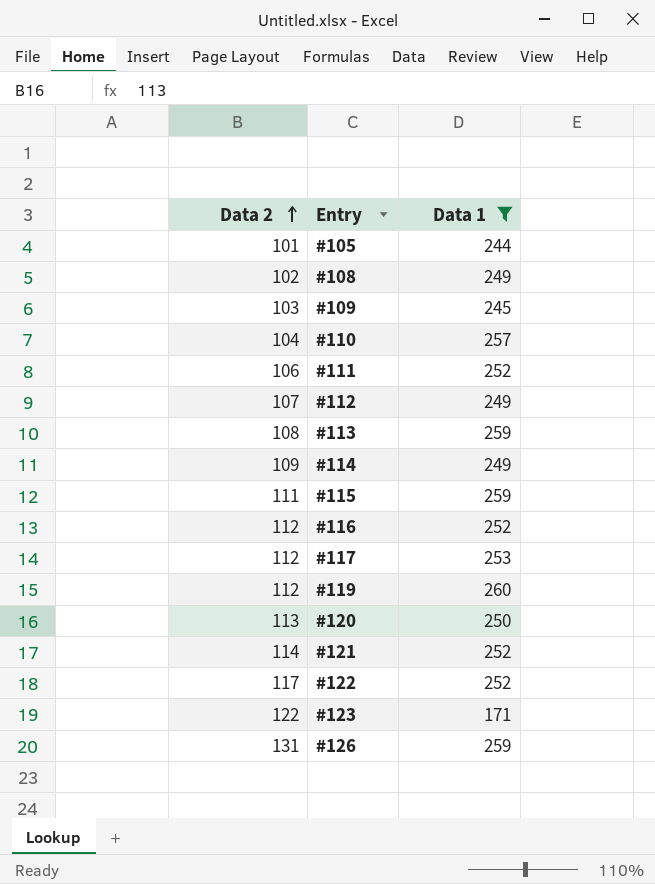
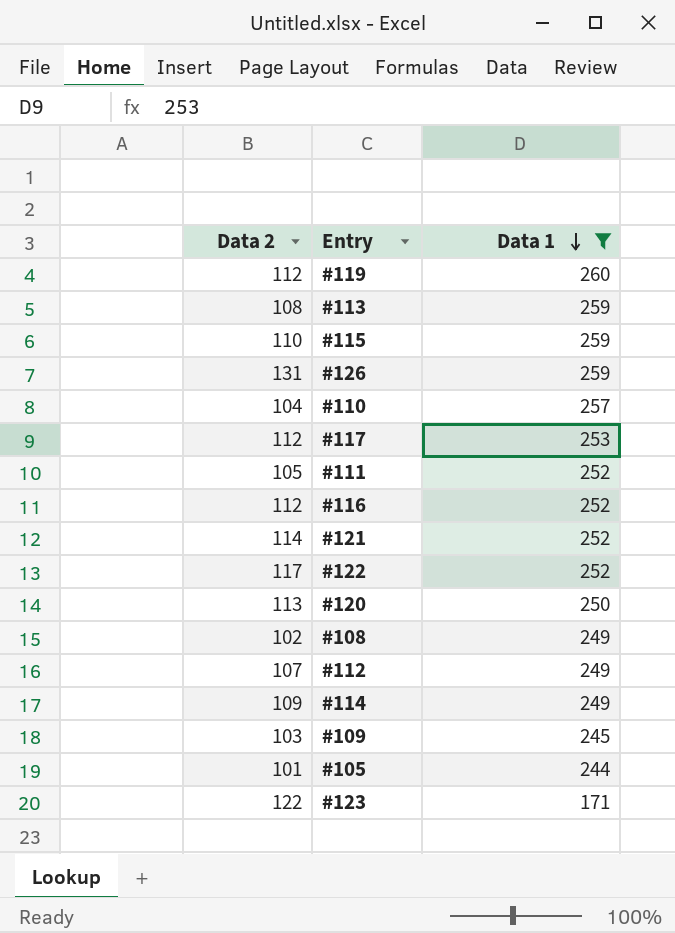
row order: Data 2 ascending -> Data 1 descending
#115 | Data 2: 111 -> 110
#111 | Data 2: 106 -> 105

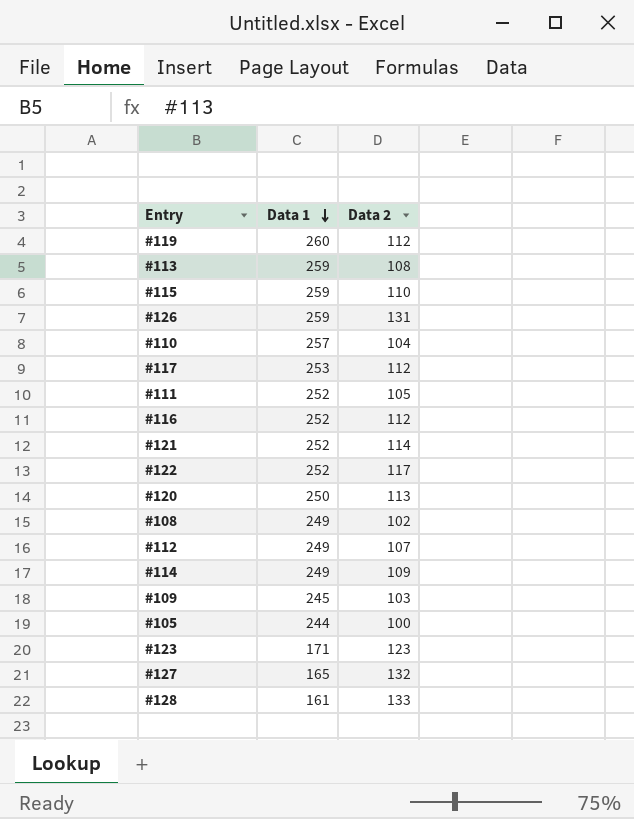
filter: Data 1 >= 171 -> none
column Data 2 | position: 1 -> 3
#105 | Data 2: 101 -> 100
#123 | Data 2: 122 -> 123

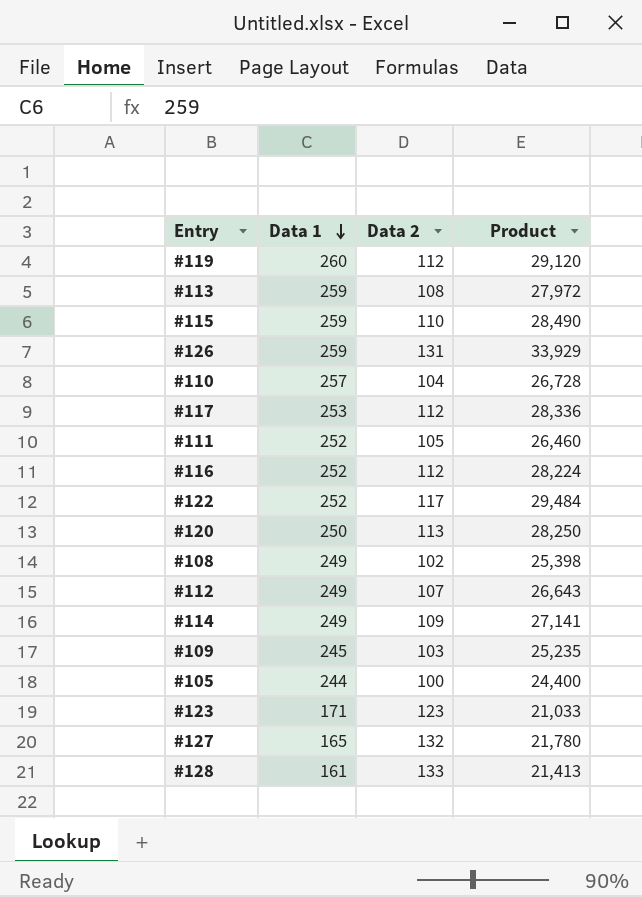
column Product | formula: none -> [Data 1] * [Data 2]
row #121: 252 | 114 -> none

